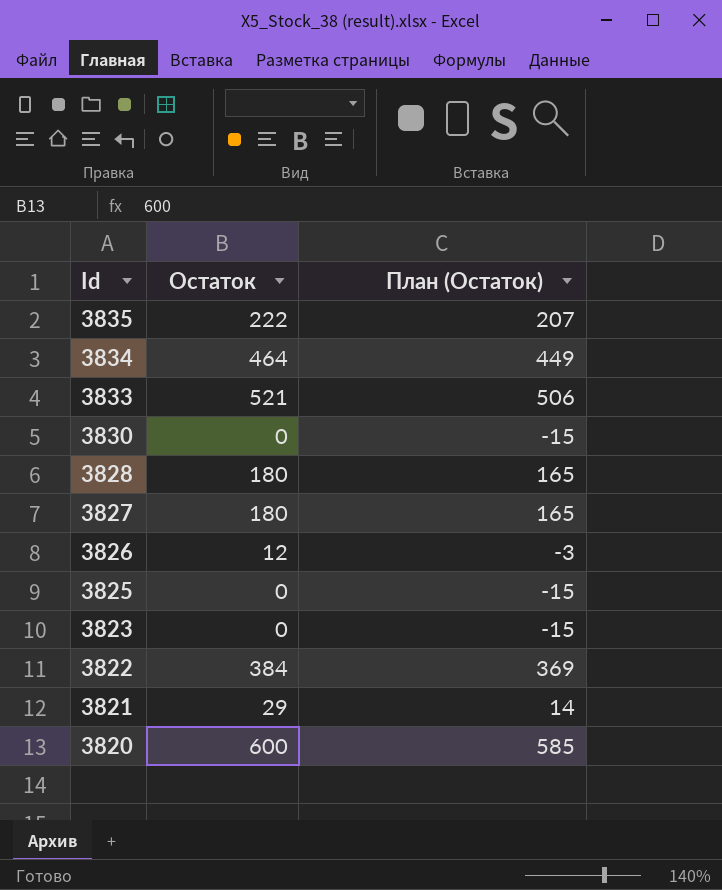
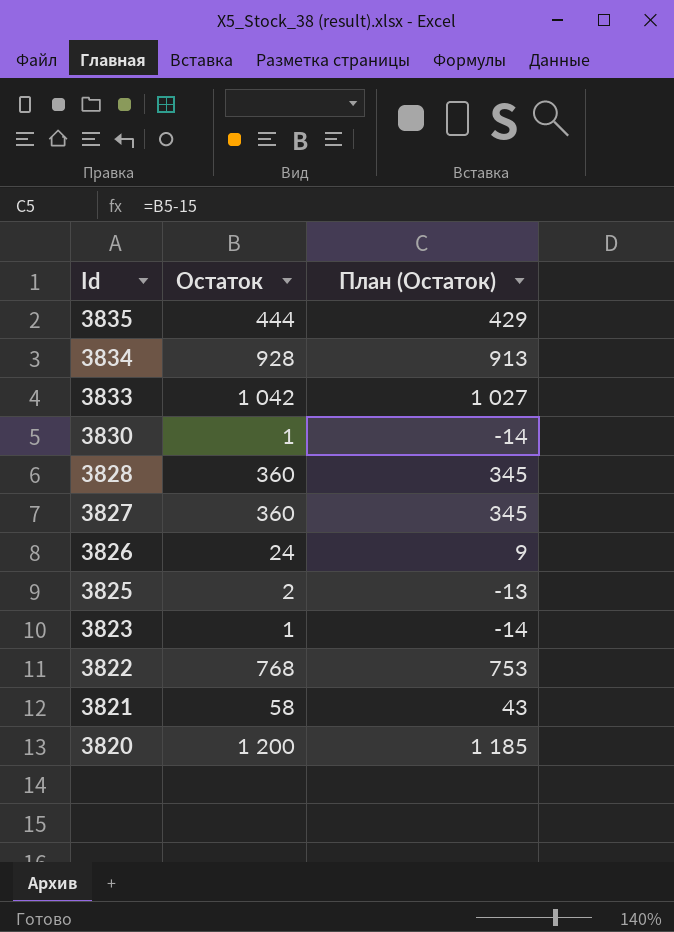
3835 | Остаток: 222 -> 444
3835 | План (Остаток): 207 -> 429
3834 | Остаток: 464 -> 928
3834 | План (Остаток): 449 -> 913
3833 | Остаток: 521 -> 1 042
3833 | План (Остаток): 506 -> 1 027
3830 | Остаток: 0 -> 1
3830 | План (Остаток): -15 -> -14
3828 | Остаток: 180 -> 360
3828 | План (Остаток): 165 -> 345
3827 | Остаток: 180 -> 360
3827 | План (Остаток): 165 -> 345
3826 | Остаток: 12 -> 24
3826 | План (Остаток): -3 -> 9
3825 | Остаток: 0 -> 2
3825 | План (Остаток): -15 -> -13
3823 | Остаток: 0 -> 1
3823 | План (Остаток): -15 -> -14
3822 | Остаток: 384 -> 768
3822 | План (Остаток): 369 -> 753
3821 | Остаток: 29 -> 58
3821 | План (Остаток): 14 -> 43
3820 | Остаток: 600 -> 1 200
3820 | План (Остаток): 585 -> 1 185

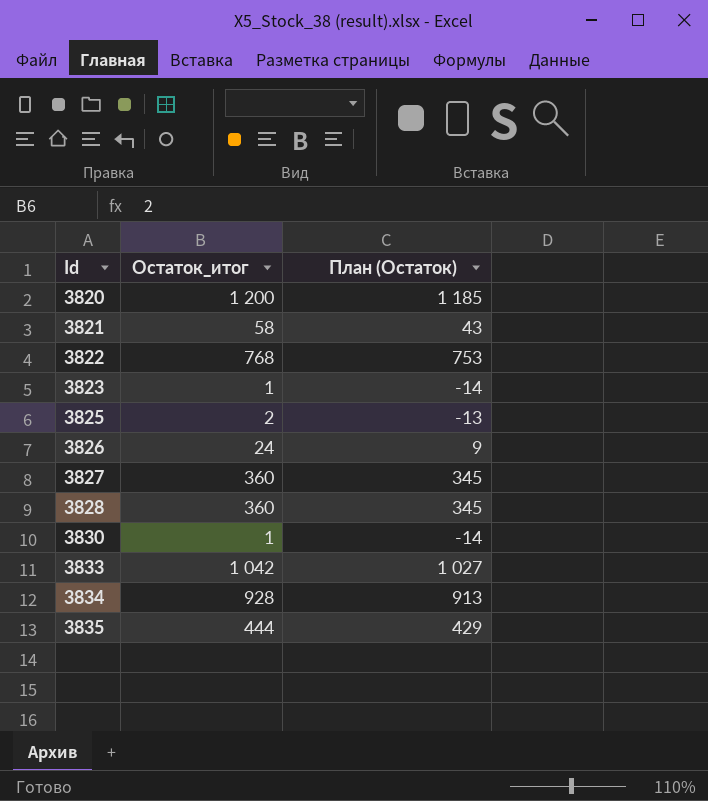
row order: Id descending -> Id ascending
column name: Остаток -> Остаток_итог

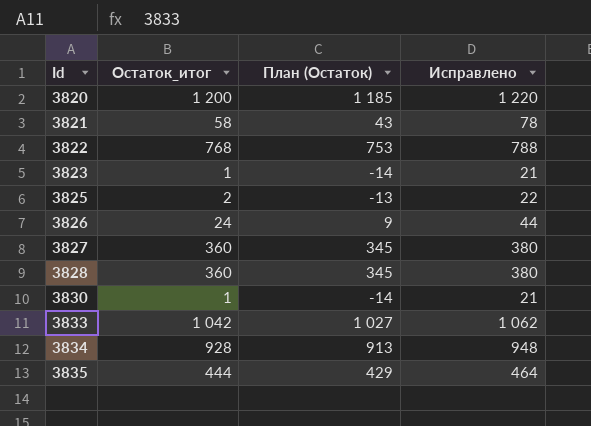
column Исправлено | formula: none -> [Остаток_итог] + 20

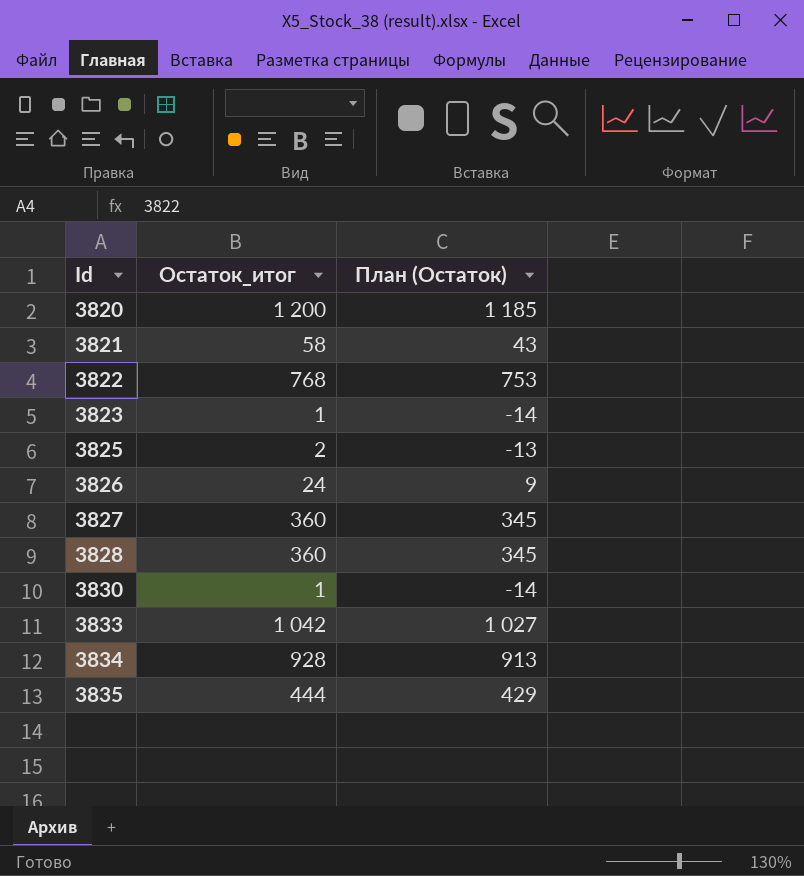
column Исправлено | formula: [Остаток_итог] + 20 -> none

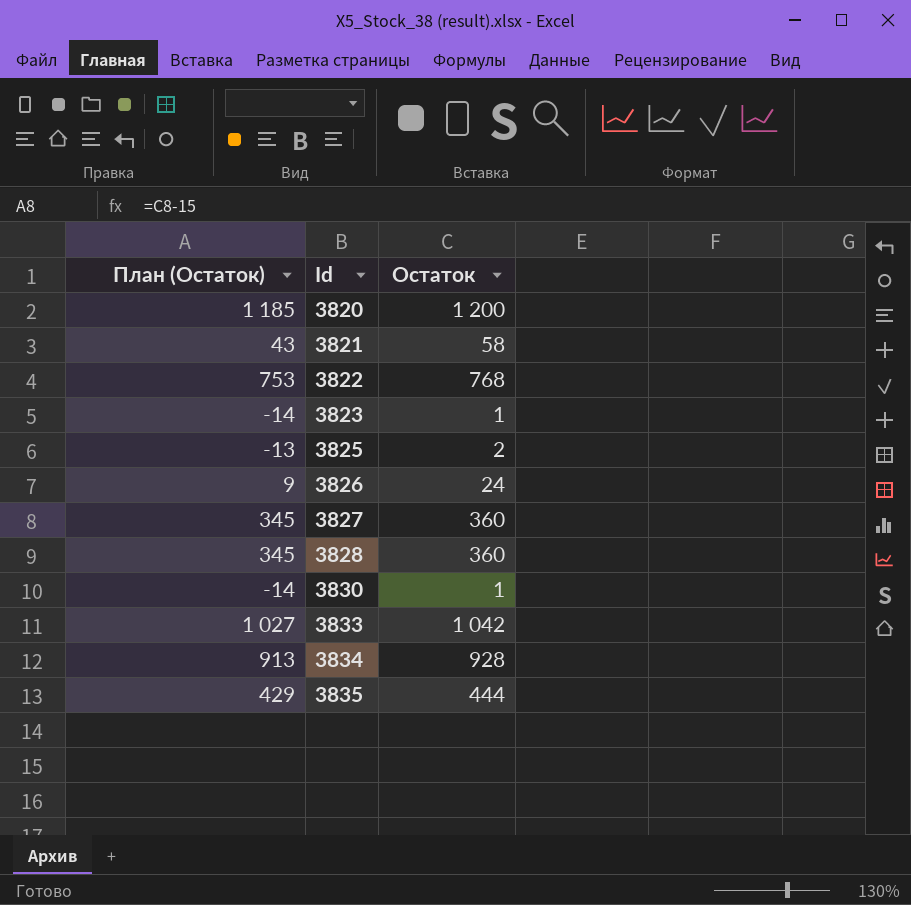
column План (Остаток) | position: 3 -> 1
column name: Остаток_итог -> Остаток

